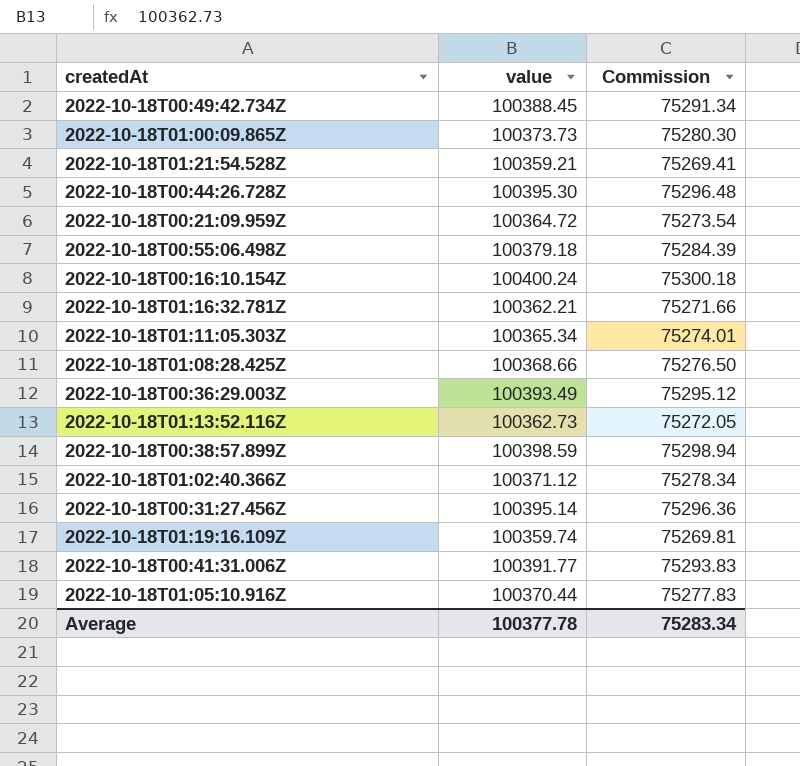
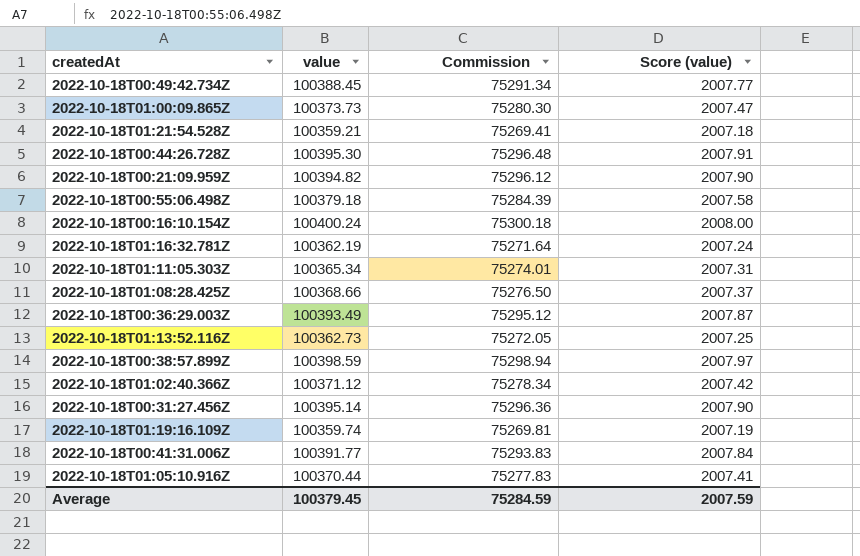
column Score (value) | formula: none -> [value] * 0.02
2022-10-18T00:21:09.959Z | value: 100364.72 -> 100394.82
2022-10-18T00:21:09.959Z | Commission: 75273.54 -> 75296.12
2022-10-18T01:16:32.781Z | value: 100362.21 -> 100362.19
2022-10-18T01:16:32.781Z | Commission: 75271.66 -> 75271.64
Average | value: 100377.78 -> 100379.45
Average | Commission: 75283.34 -> 75284.59

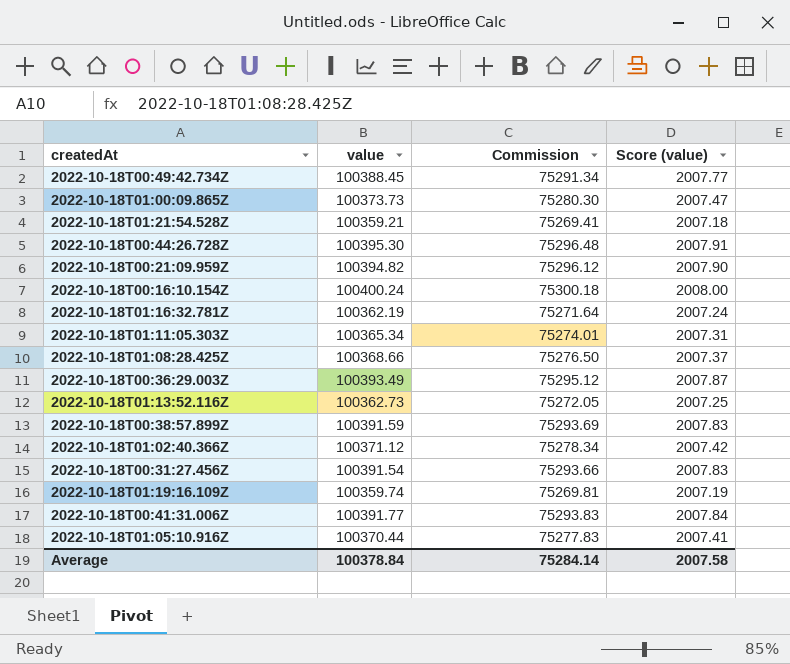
row 2022-10-18T00:55:06.498Z: 100379.18 | 75284.39 | 2007.58 -> none
2022-10-18T00:38:57.899Z | value: 100398.59 -> 100391.59
2022-10-18T00:38:57.899Z | Commission: 75298.94 -> 75293.69
2022-10-18T00:38:57.899Z | Score (value): 2007.97 -> 2007.83
2022-10-18T00:31:27.456Z | value: 100395.14 -> 100391.54
2022-10-18T00:31:27.456Z | Commission: 75296.36 -> 75293.66
2022-10-18T00:31:27.456Z | Score (value): 2007.90 -> 2007.83
Average | value: 100379.45 -> 100378.84
Average | Commission: 75284.59 -> 75284.14
Average | Score (value): 2007.59 -> 2007.58

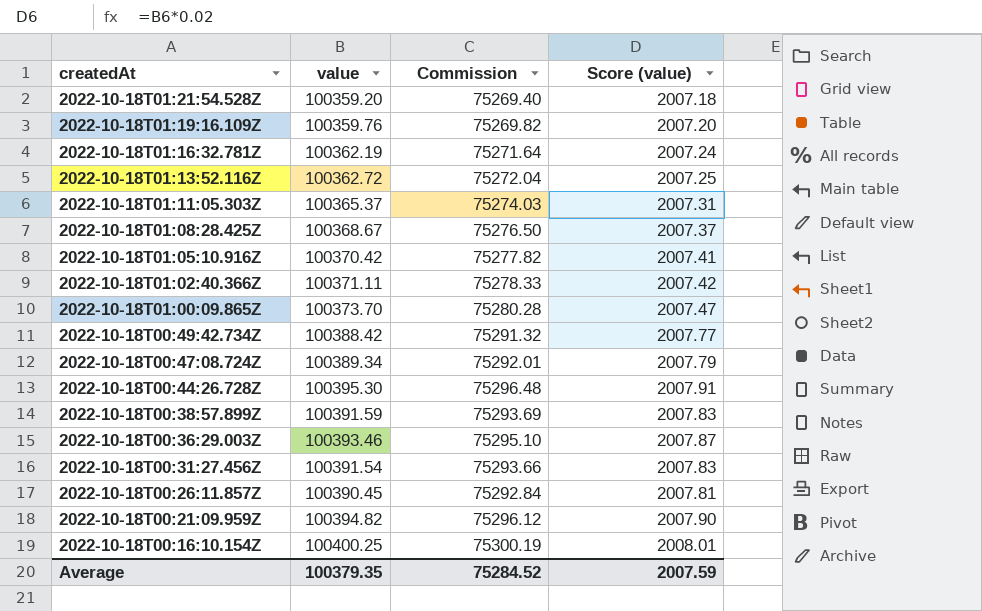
row order: none -> createdAt descending
row 2022-10-18T00:41:31.006Z: 100391.77 | 75293.83 | 2007.84 -> none
2022-10-18T01:21:54.528Z | value: 100359.21 -> 100359.20
2022-10-18T01:21:54.528Z | Commission: 75269.41 -> 75269.40
2022-10-18T01:19:16.109Z | value: 100359.74 -> 100359.76
2022-10-18T01:19:16.109Z | Commission: 75269.81 -> 75269.82
2022-10-18T01:19:16.109Z | Score (value): 2007.19 -> 2007.20
2022-10-18T01:13:52.116Z | value: 100362.73 -> 100362.72
2022-10-18T01:13:52.116Z | Commission: 75272.05 -> 75272.04
2022-10-18T01:11:05.303Z | value: 100365.34 -> 100365.37
2022-10-18T01:11:05.303Z | Commission: 75274.01 -> 75274.03
2022-10-18T01:08:28.425Z | value: 100368.66 -> 100368.67
2022-10-18T01:05:10.916Z | value: 100370.44 -> 100370.42
2022-10-18T01:05:10.916Z | Commission: 75277.83 -> 75277.82
2022-10-18T01:02:40.366Z | value: 100371.12 -> 100371.11
2022-10-18T01:02:40.366Z | Commission: 75278.34 -> 75278.33
2022-10-18T01:00:09.865Z | value: 100373.73 -> 100373.70
2022-10-18T01:00:09.865Z | Commission: 75280.30 -> 75280.28
2022-10-18T00:49:42.734Z | value: 100388.45 -> 100388.42
2022-10-18T00:49:42.734Z | Commission: 75291.34 -> 75291.32
row 2022-10-18T00:47:08.724Z: none -> 100389.34 | 75292.01 | 2007.79
2022-10-18T00:36:29.003Z | value: 100393.49 -> 100393.46
2022-10-18T00:36:29.003Z | Commission: 75295.12 -> 75295.10
row 2022-10-18T00:26:11.857Z: none -> 100390.45 | 75292.84 | 2007.81
2022-10-18T00:16:10.154Z | value: 100400.24 -> 100400.25
2022-10-18T00:16:10.154Z | Commission: 75300.18 -> 75300.19
2022-10-18T00:16:10.154Z | Score (value): 2008.00 -> 2008.01
Average | value: 100378.84 -> 100379.35
Average | Commission: 75284.14 -> 75284.52
Average | Score (value): 2007.58 -> 2007.59

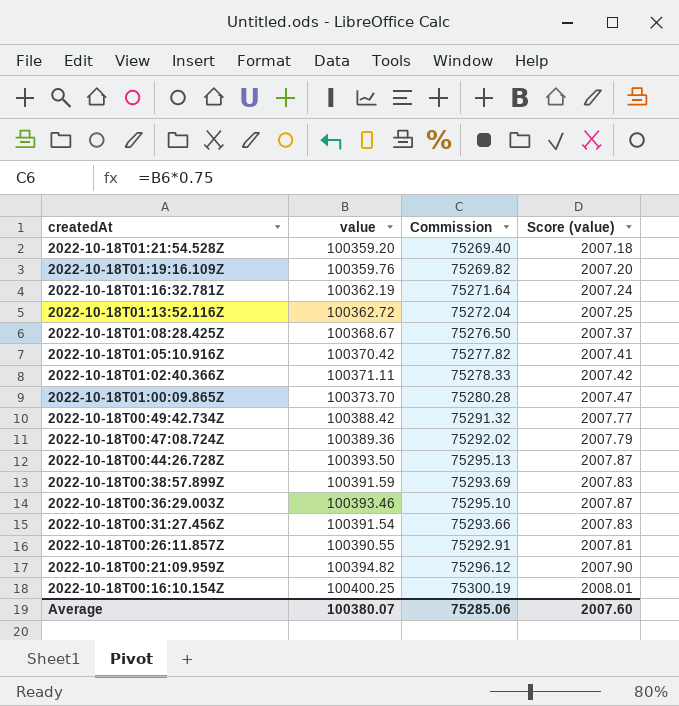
row 2022-10-18T01:11:05.303Z: 100365.37 | 75274.03 | 2007.31 -> none
2022-10-18T00:47:08.724Z | value: 100389.34 -> 100389.36
2022-10-18T00:47:08.724Z | Commission: 75292.01 -> 75292.02
2022-10-18T00:44:26.728Z | value: 100395.30 -> 100393.50
2022-10-18T00:44:26.728Z | Commission: 75296.48 -> 75295.13
2022-10-18T00:44:26.728Z | Score (value): 2007.91 -> 2007.87
2022-10-18T00:26:11.857Z | value: 100390.45 -> 100390.55
2022-10-18T00:26:11.857Z | Commission: 75292.84 -> 75292.91
Average | value: 100379.35 -> 100380.07
Average | Commission: 75284.52 -> 75285.06
Average | Score (value): 2007.59 -> 2007.60

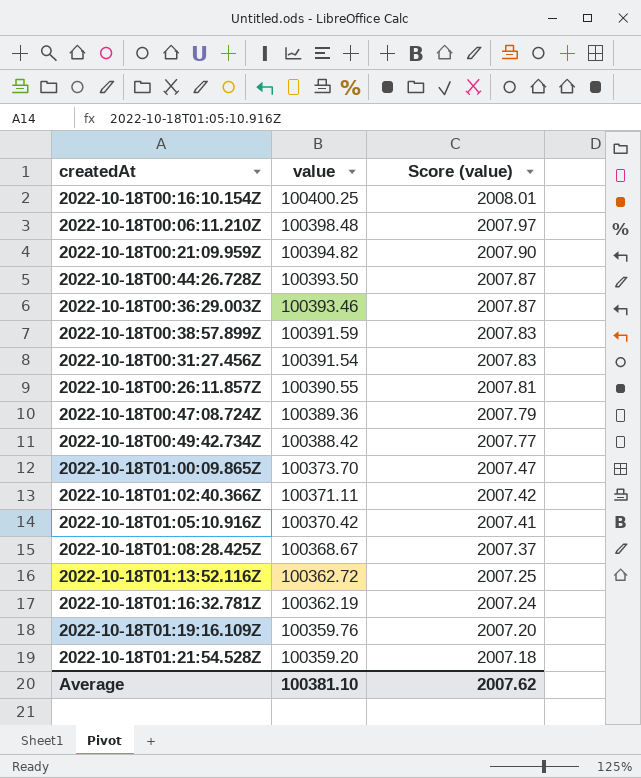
row order: createdAt descending -> value descending
column Commission | formula: [value] * 0.75 -> none
row 2022-10-18T00:06:11.210Z: none -> 100398.48 | 2007.97
Average | value: 100380.07 -> 100381.10
Average | Score (value): 2007.60 -> 2007.62

